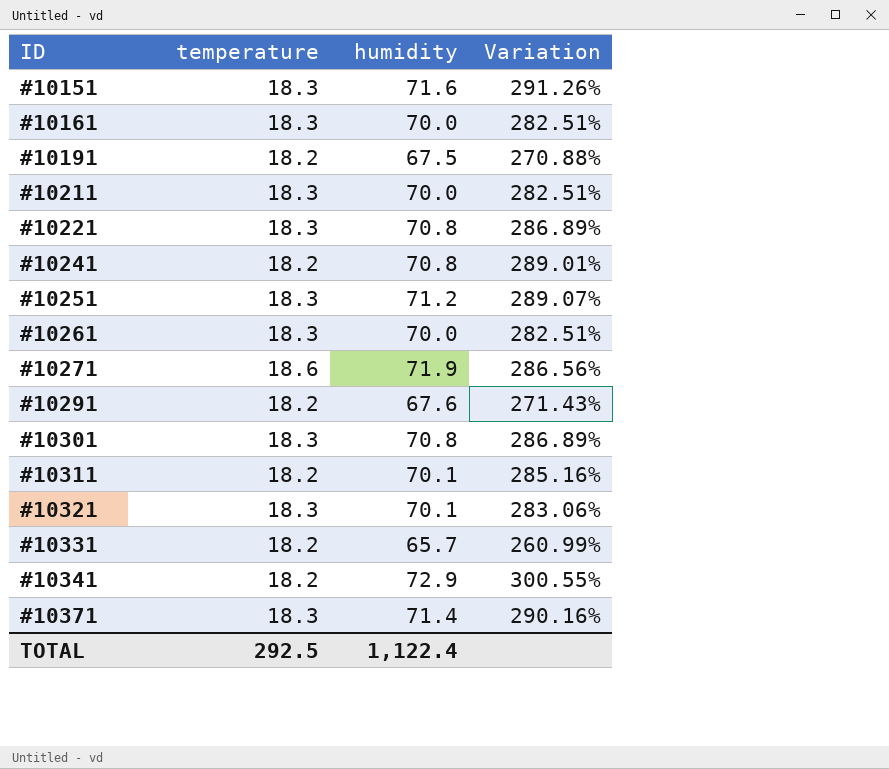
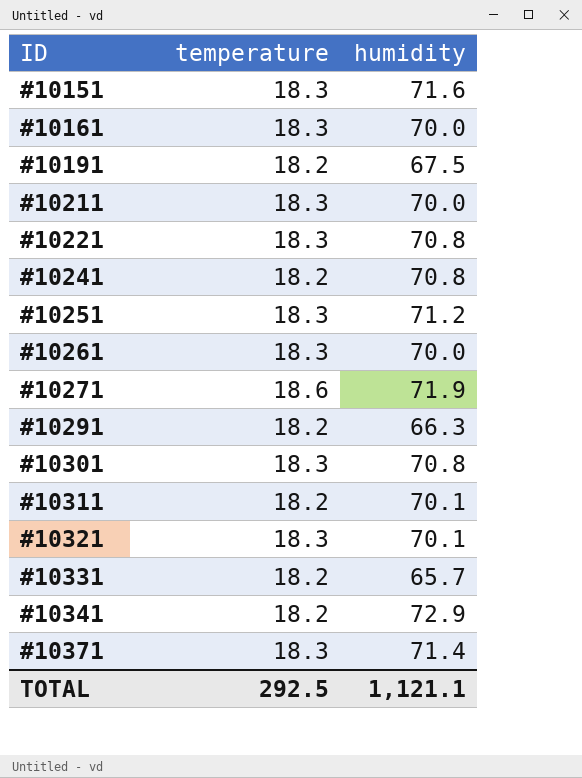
column Variation | formula: ([humidity] - [temperature]) / [temperature] -> none
#10291 | humidity: 67.6 -> 66.3
TOTAL | humidity: 1,122.4 -> 1,121.1

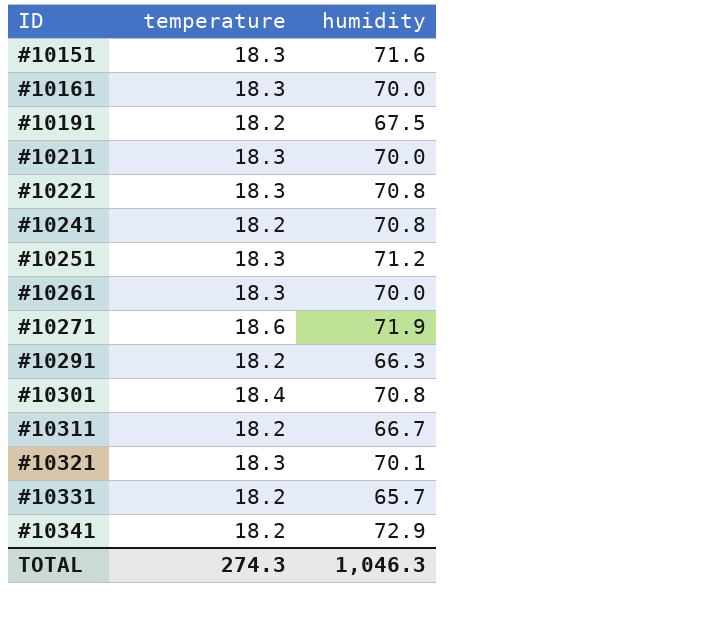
row #10371: 18.3 | 71.4 -> none
#10301 | temperature: 18.3 -> 18.4
#10311 | humidity: 70.1 -> 66.7
TOTAL | temperature: 292.5 -> 274.3
TOTAL | humidity: 1,121.1 -> 1,046.3

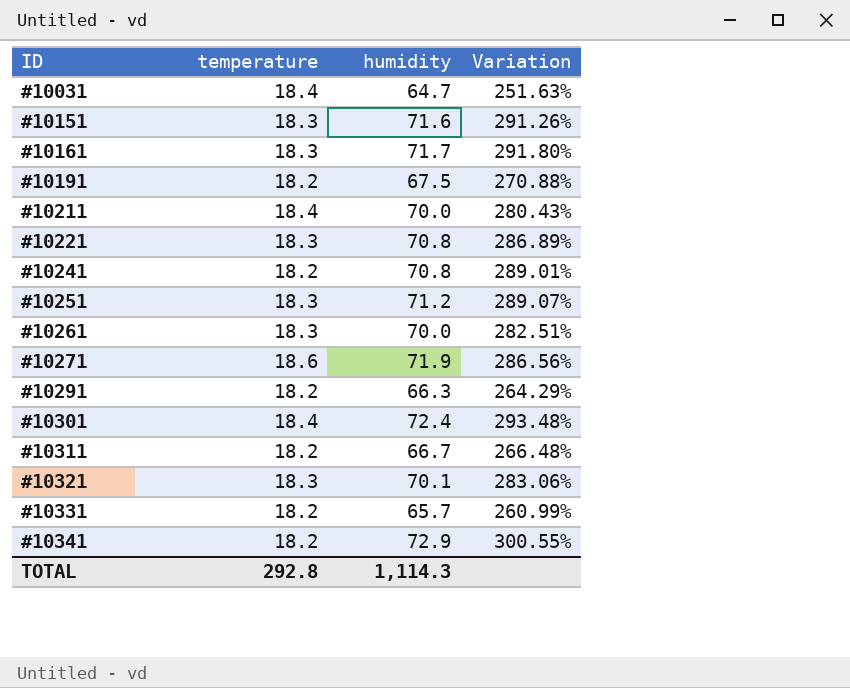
column Variation | formula: none -> ([humidity] - [temperature]) / [temperature]
row #10031: none -> 18.4 | 64.7 | 251.63%
#10161 | humidity: 70.0 -> 71.7
#10211 | temperature: 18.3 -> 18.4
#10301 | humidity: 70.8 -> 72.4
TOTAL | temperature: 274.3 -> 292.8
TOTAL | humidity: 1,046.3 -> 1,114.3

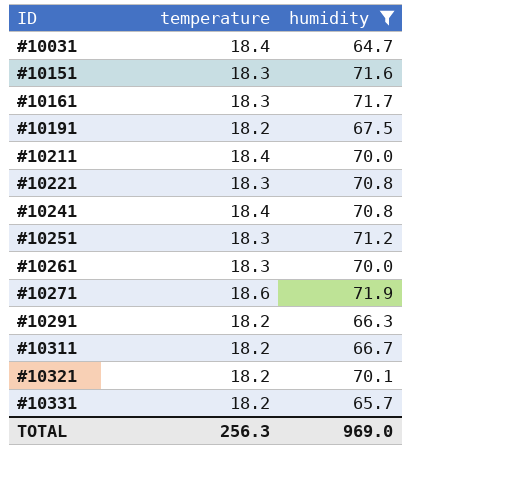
filter: none -> humidity <= 71.9
column Variation | formula: ([humidity] - [temperature]) / [temperature] -> none
#10241 | temperature: 18.2 -> 18.4
#10321 | temperature: 18.3 -> 18.2
TOTAL | temperature: 292.8 -> 256.3
TOTAL | humidity: 1,114.3 -> 969.0

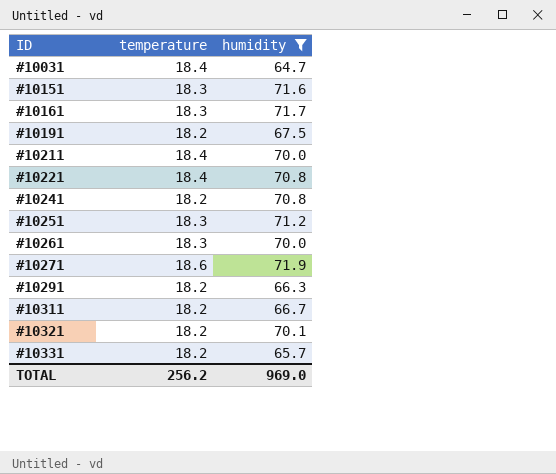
#10221 | temperature: 18.3 -> 18.4
#10241 | temperature: 18.4 -> 18.2
TOTAL | temperature: 256.3 -> 256.2

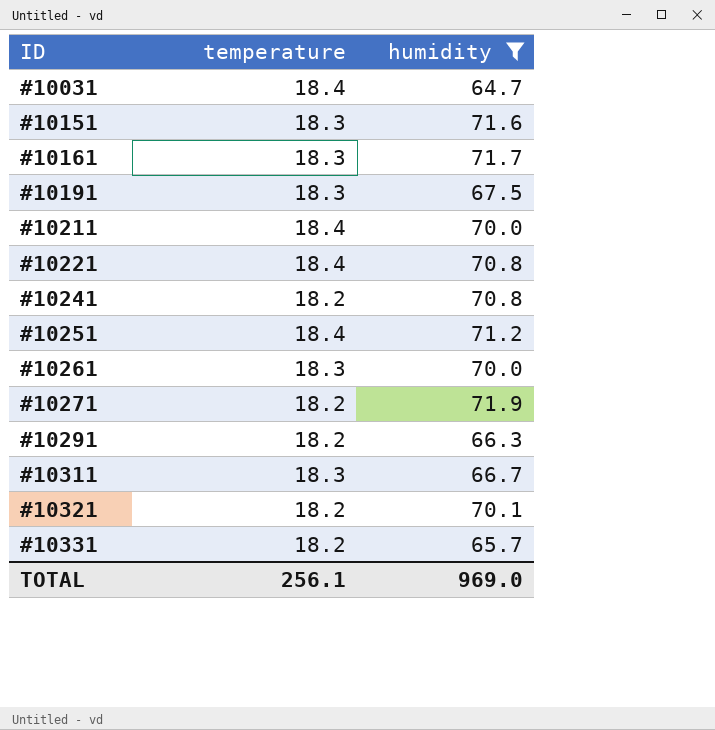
#10191 | temperature: 18.2 -> 18.3
#10251 | temperature: 18.3 -> 18.4
#10271 | temperature: 18.6 -> 18.2
#10311 | temperature: 18.2 -> 18.3
TOTAL | temperature: 256.2 -> 256.1

